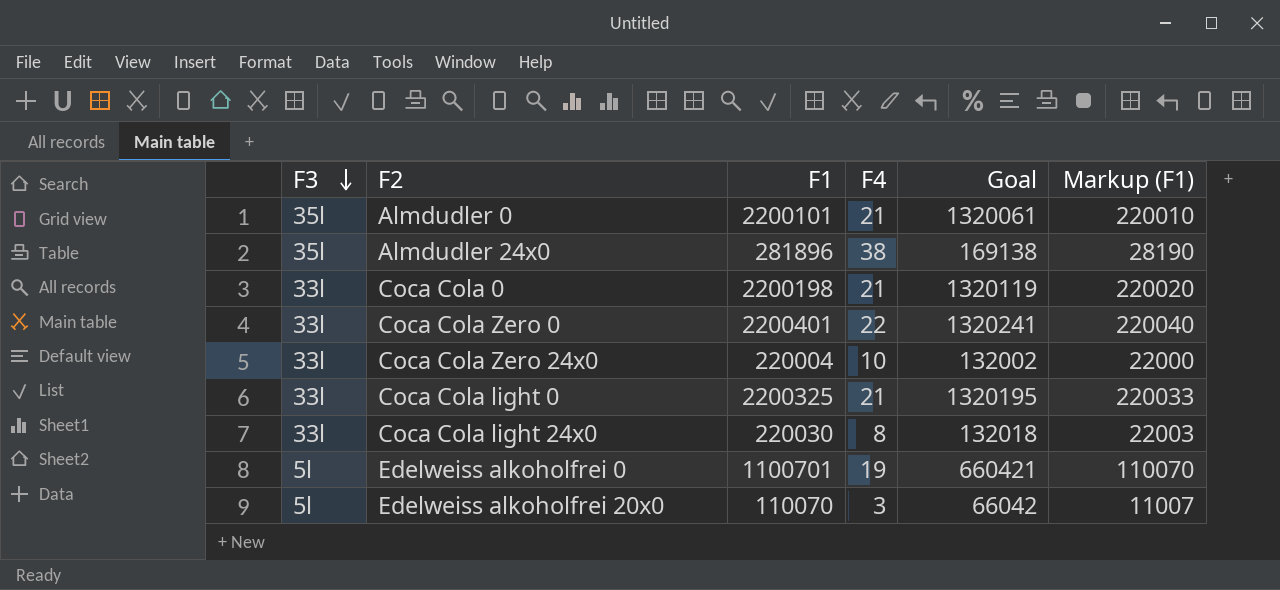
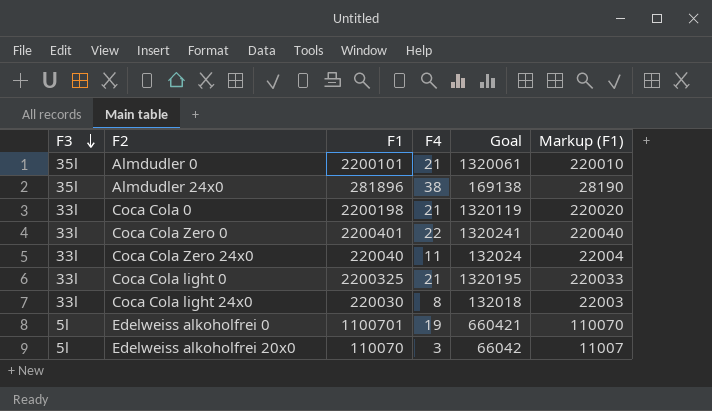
Coca Cola Zero 24x0 | F1: 220004 -> 220040
Coca Cola Zero 24x0 | F4: 10 -> 11
Coca Cola Zero 24x0 | Goal: 132002 -> 132024
Coca Cola Zero 24x0 | Markup (F1): 22000 -> 22004

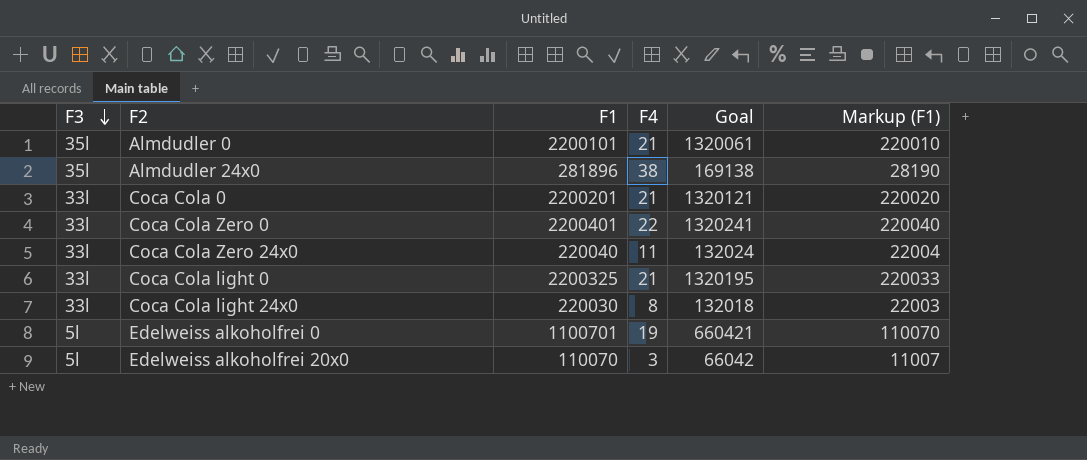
Coca Cola 0 | F1: 2200198 -> 2200201
Coca Cola 0 | Goal: 1320119 -> 1320121

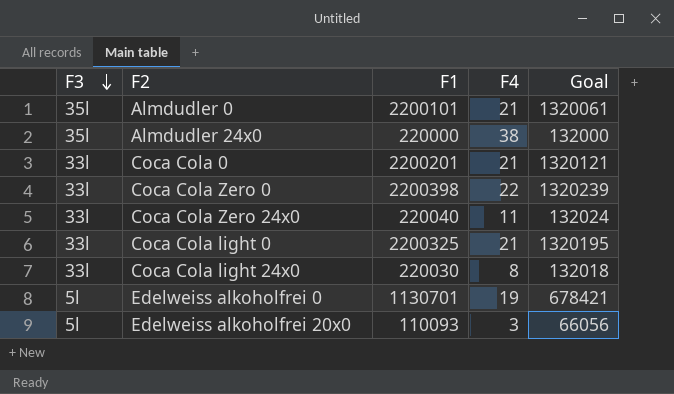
column Markup (F1) | formula: [F1] * 0.1 -> none
Almdudler 24x0 | F1: 281896 -> 220000
Almdudler 24x0 | Goal: 169138 -> 132000
Coca Cola Zero 0 | F1: 2200401 -> 2200398
Coca Cola Zero 0 | Goal: 1320241 -> 1320239
Edelweiss alkoholfrei 0 | F1: 1100701 -> 1130701
Edelweiss alkoholfrei 0 | Goal: 660421 -> 678421
Edelweiss alkoholfrei 20x0 | F1: 110070 -> 110093
Edelweiss alkoholfrei 20x0 | Goal: 66042 -> 66056

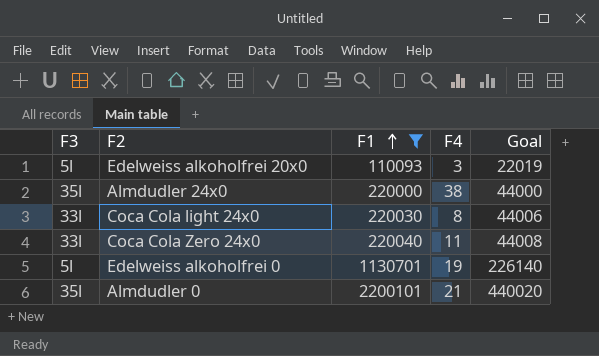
filter: none -> F1 <= 2200101
row order: F3 descending -> F1 ascending
column Goal | formula: [F1] * 0.6 -> [F1] * 0.2

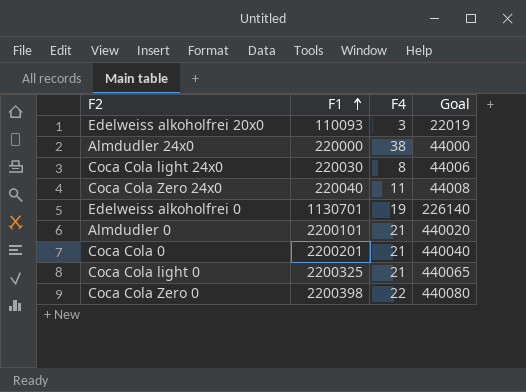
filter: F1 <= 2200101 -> none
column F3 | position: 1 -> none

